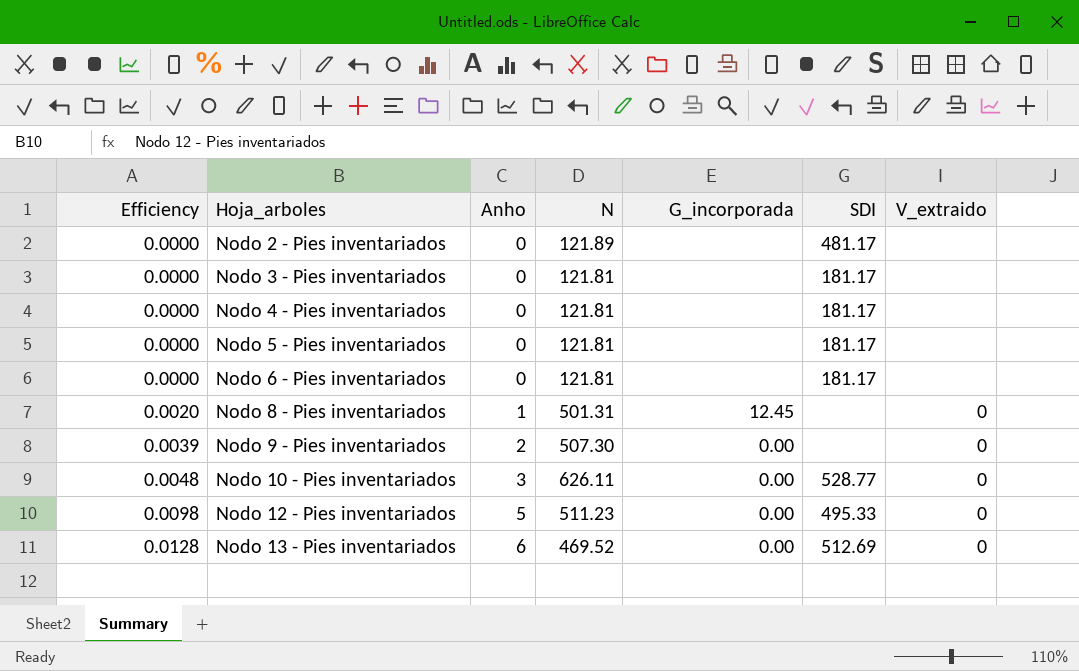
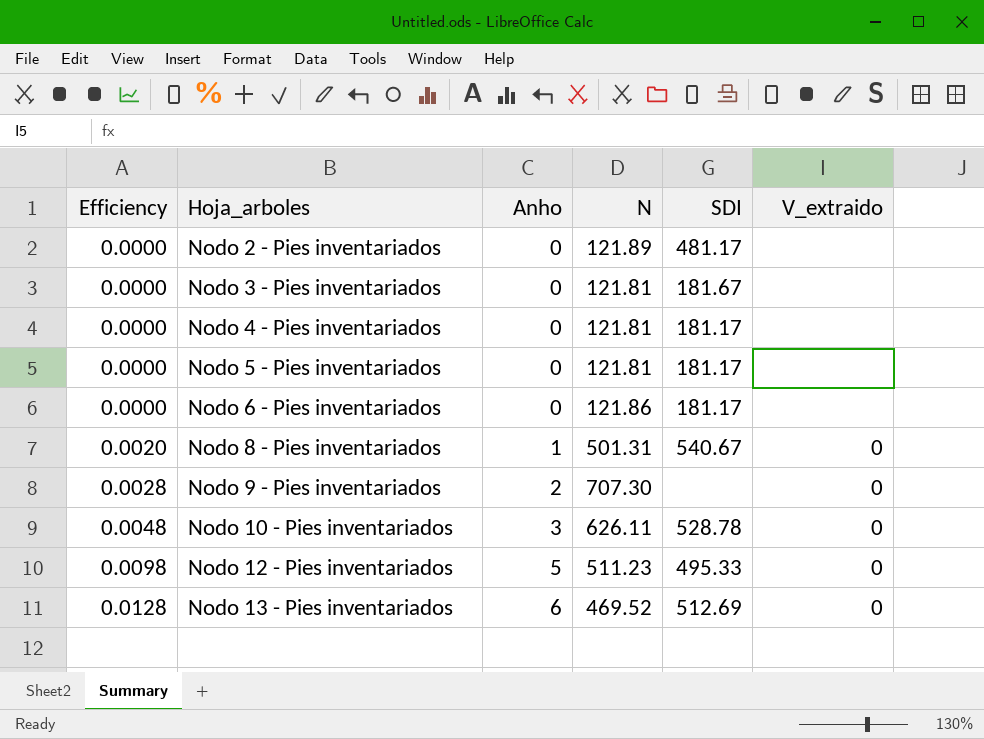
column G_incorporada | position: 5 -> none
Nodo 3 - Pies inventariados | SDI: 181.17 -> 181.67
Nodo 6 - Pies inventariados | N: 121.81 -> 121.86
Nodo 8 - Pies inventariados | SDI: none -> 540.67
Nodo 9 - Pies inventariados | Efficiency: 0.0039 -> 0.0028
Nodo 9 - Pies inventariados | N: 507.30 -> 707.30
Nodo 10 - Pies inventariados | SDI: 528.77 -> 528.78

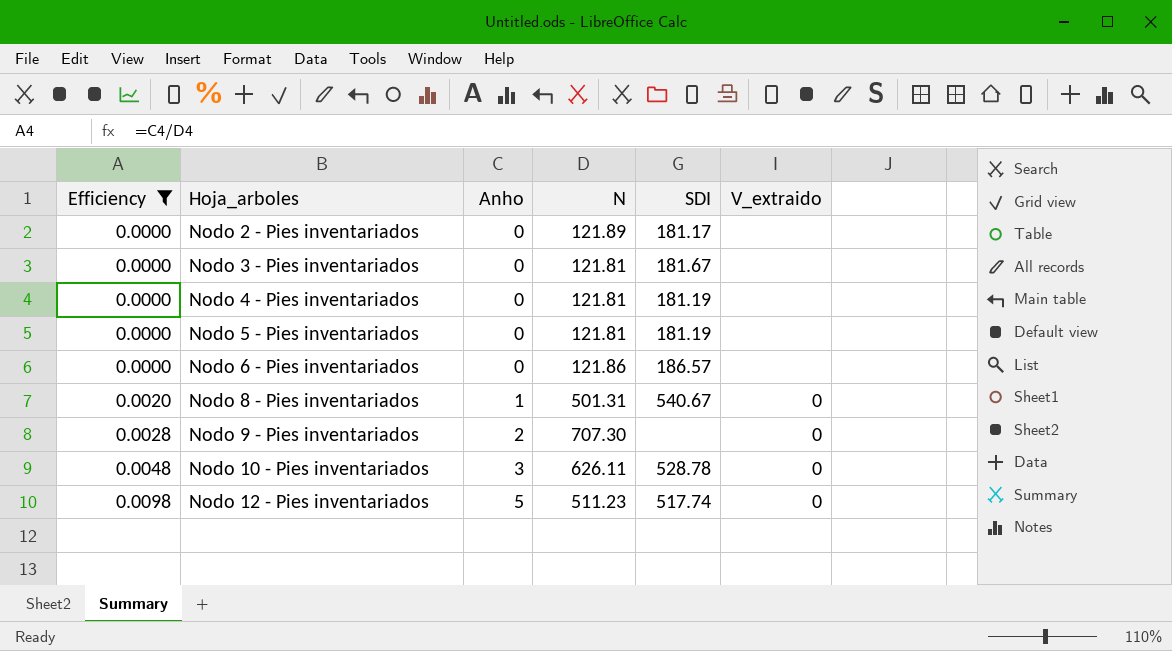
filter: none -> Efficiency != 0.0128
Nodo 2 - Pies inventariados | SDI: 481.17 -> 181.17
Nodo 4 - Pies inventariados | SDI: 181.17 -> 181.19
Nodo 5 - Pies inventariados | SDI: 181.17 -> 181.19
Nodo 6 - Pies inventariados | SDI: 181.17 -> 186.57
Nodo 12 - Pies inventariados | SDI: 495.33 -> 517.74

